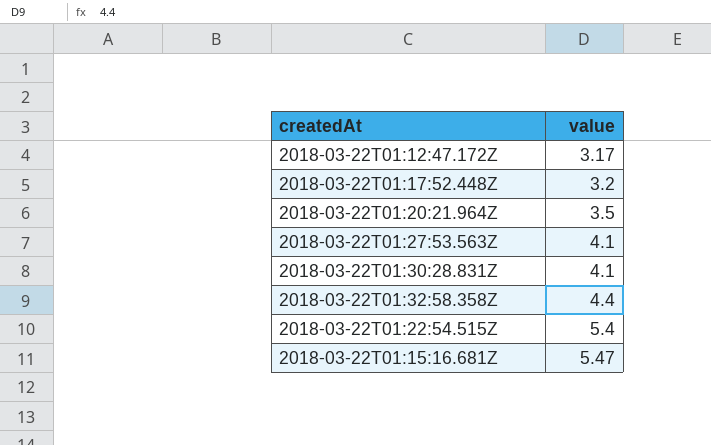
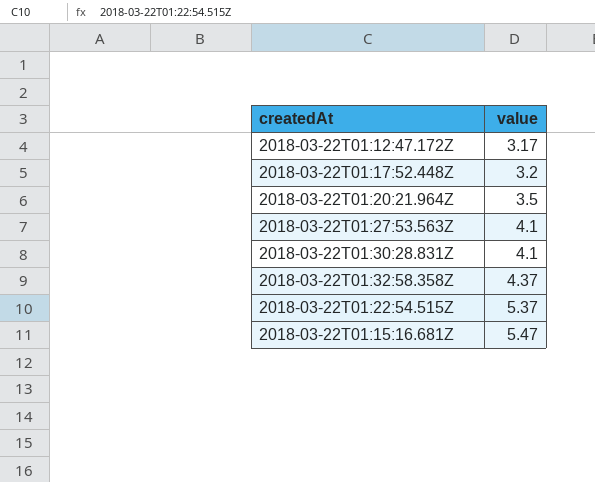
2018-03-22T01:32:58.358Z | value: 4.4 -> 4.37
2018-03-22T01:22:54.515Z | value: 5.4 -> 5.37

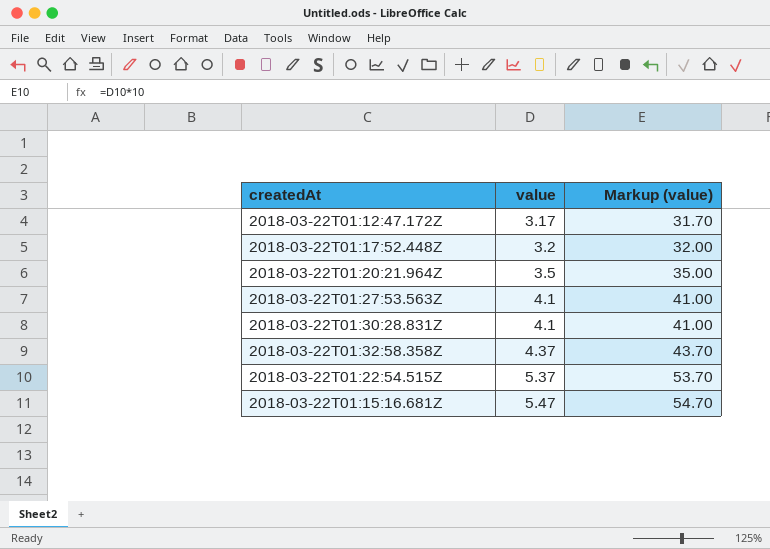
column Markup (value) | formula: none -> [value] * 10

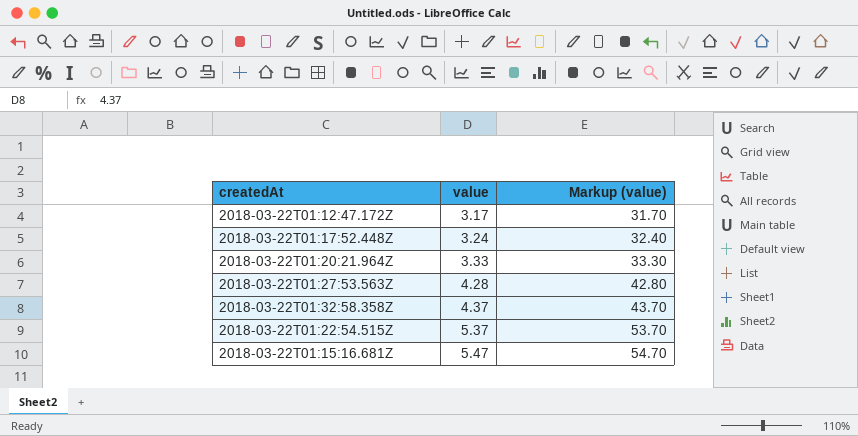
row 2018-03-22T01:30:28.831Z: 4.1 | 41.00 -> none
2018-03-22T01:17:52.448Z | value: 3.2 -> 3.24
2018-03-22T01:17:52.448Z | Markup (value): 32.00 -> 32.40
2018-03-22T01:20:21.964Z | value: 3.5 -> 3.33
2018-03-22T01:20:21.964Z | Markup (value): 35.00 -> 33.30
2018-03-22T01:27:53.563Z | value: 4.1 -> 4.28
2018-03-22T01:27:53.563Z | Markup (value): 41.00 -> 42.80

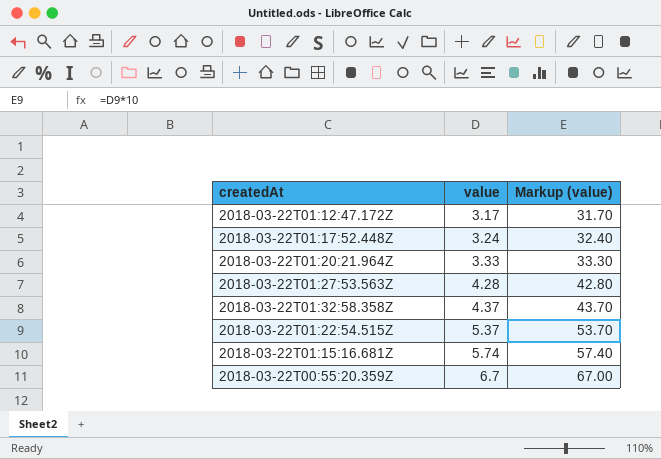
2018-03-22T01:15:16.681Z | value: 5.47 -> 5.74
2018-03-22T01:15:16.681Z | Markup (value): 54.70 -> 57.40
row 2018-03-22T00:55:20.359Z: none -> 6.7 | 67.00

